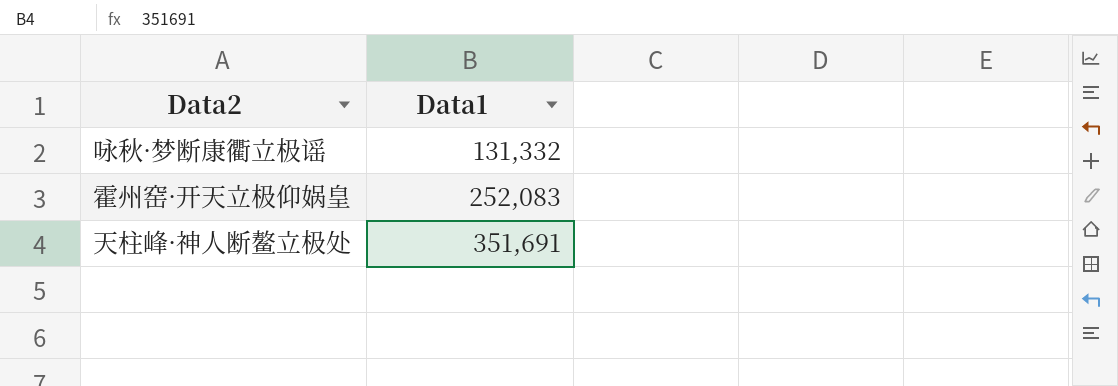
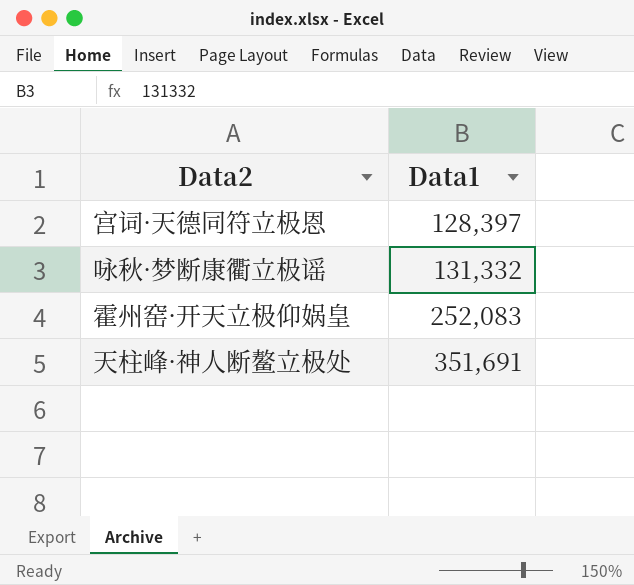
row 宫词·天德同符立极恩: none -> 128,397

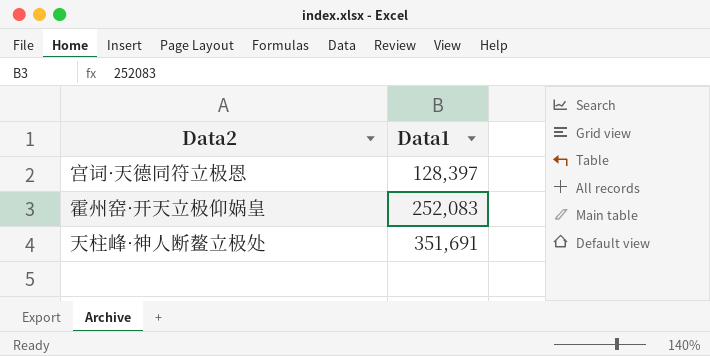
row 咏秋·梦断康衢立极谣: 131,332 -> none

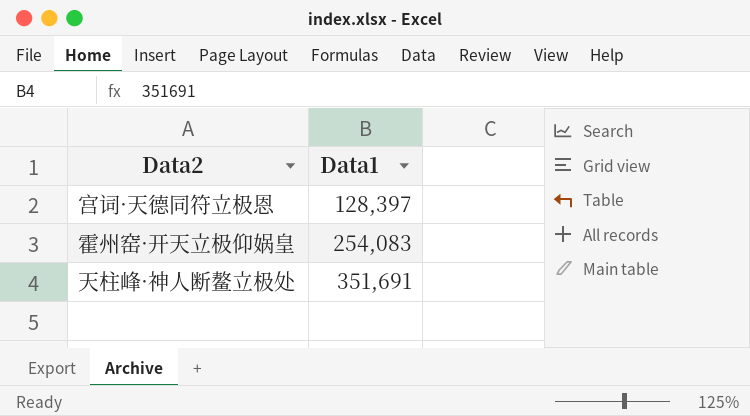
霍州窑·开天立极仰娲皇 | Data1: 252,083 -> 254,083

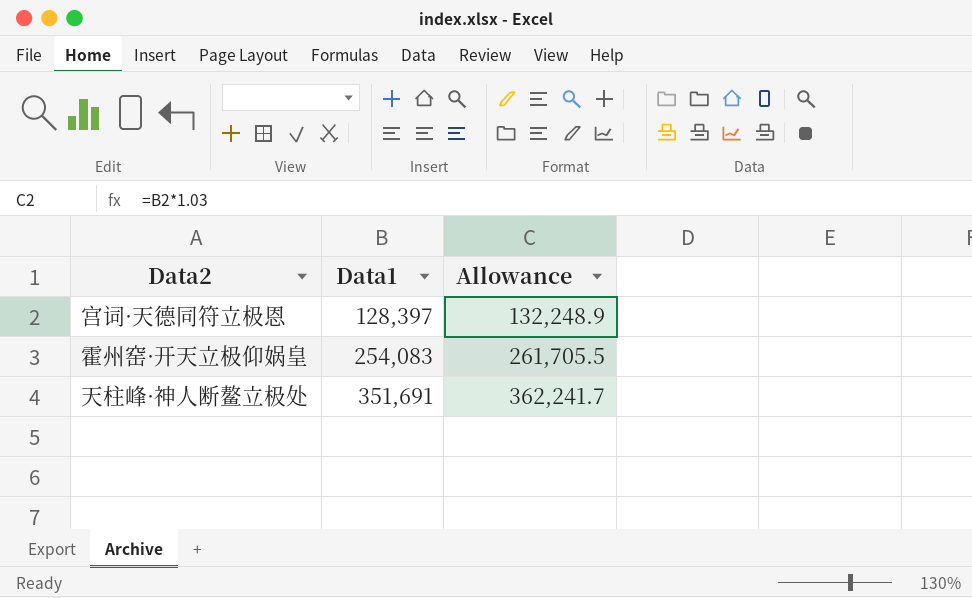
column Allowance | formula: none -> [Data1] * 1.03

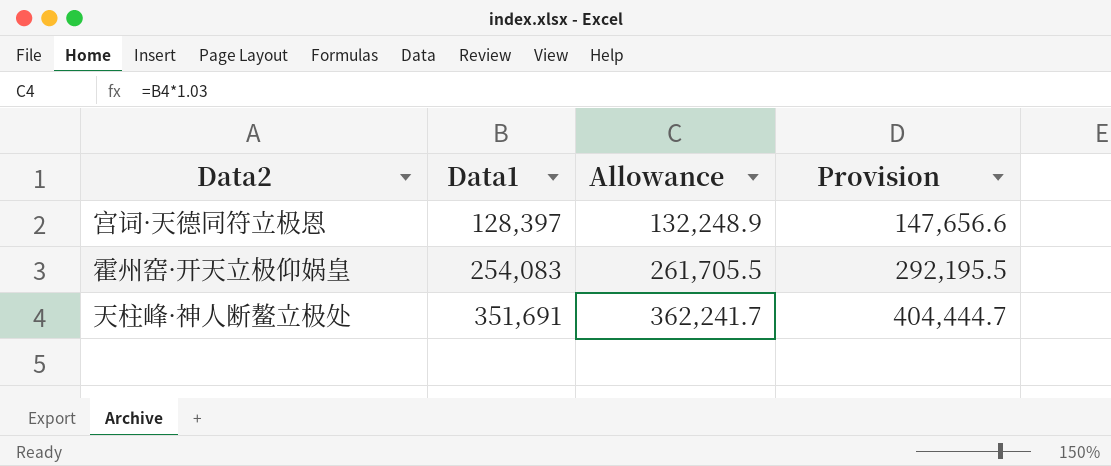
column Provision | formula: none -> [Data1] * 1.15

